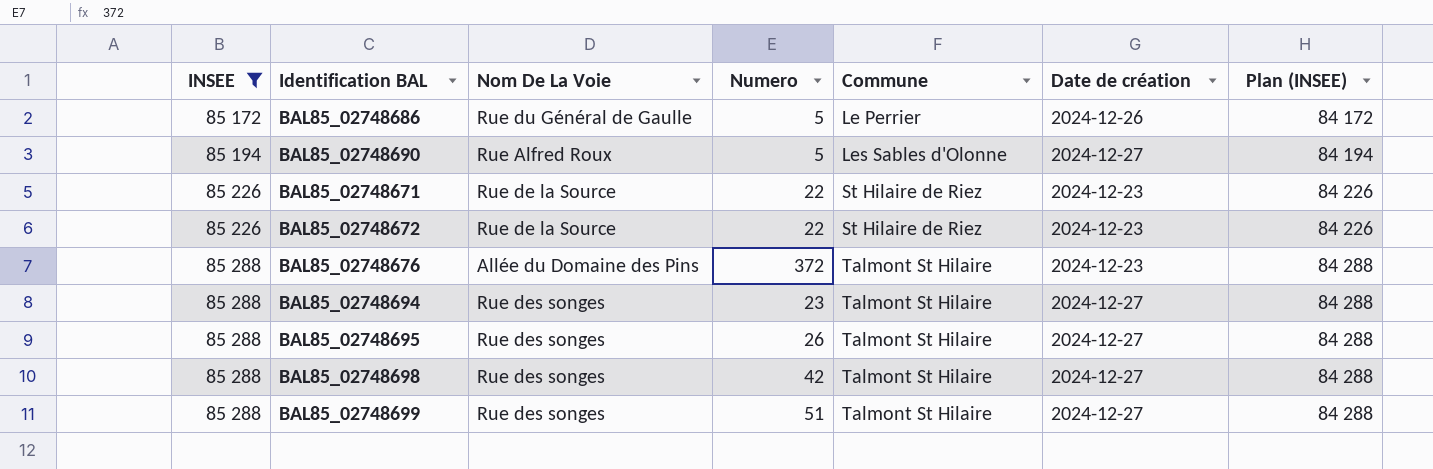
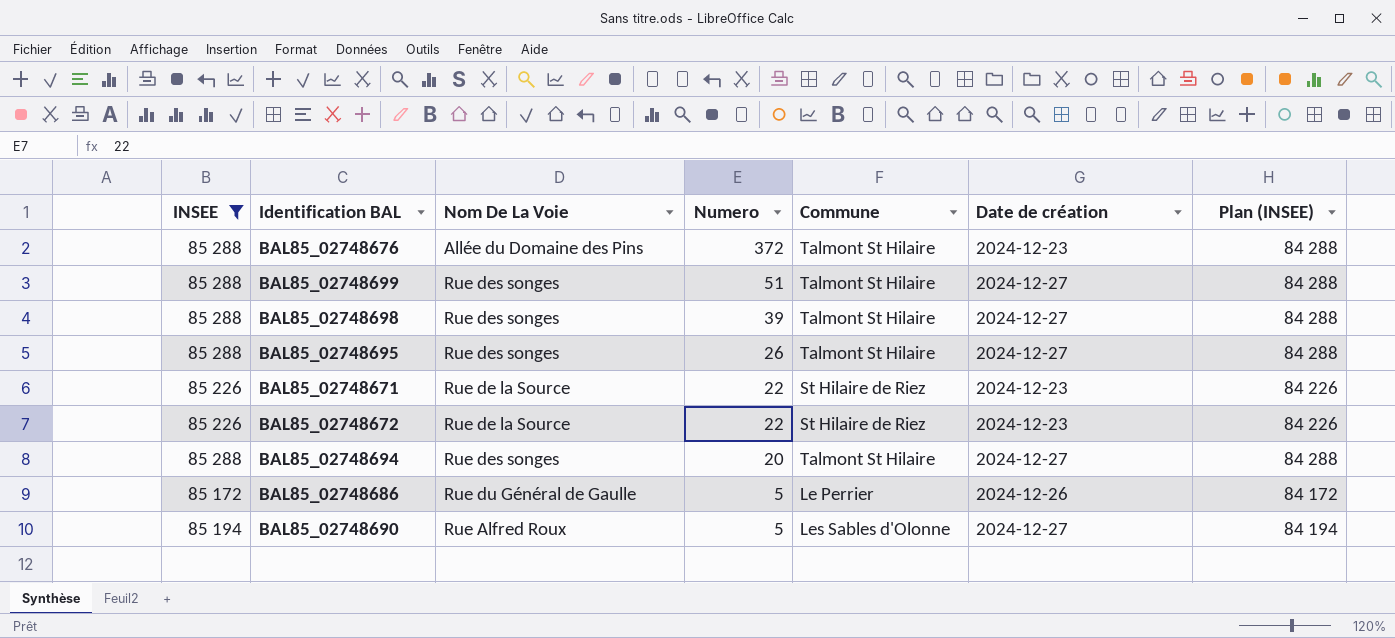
row order: INSEE ascending -> Numero descending
BAL85_02748698 | Numero: 42 -> 39
BAL85_02748694 | Numero: 23 -> 20

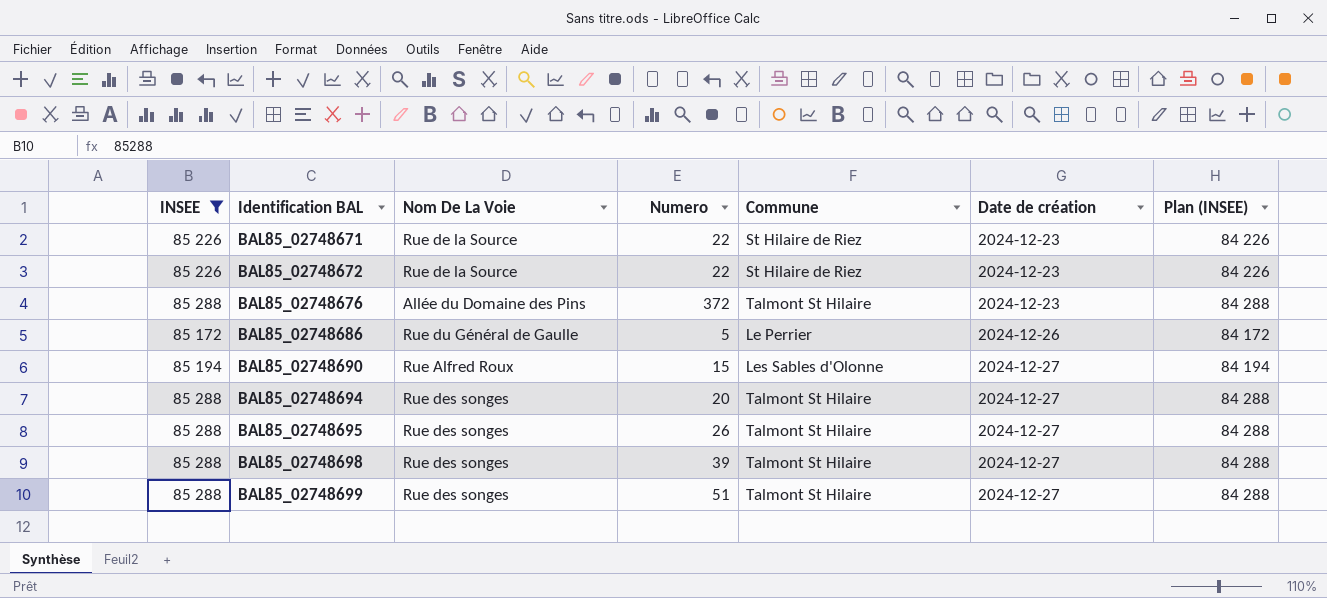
row order: Numero descending -> Identification BAL ascending
BAL85_02748690 | Numero: 5 -> 15

